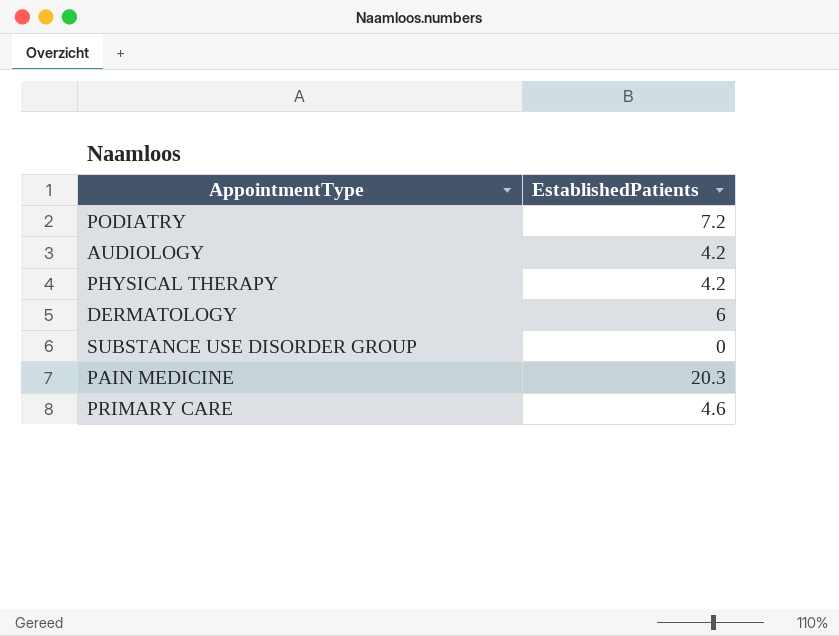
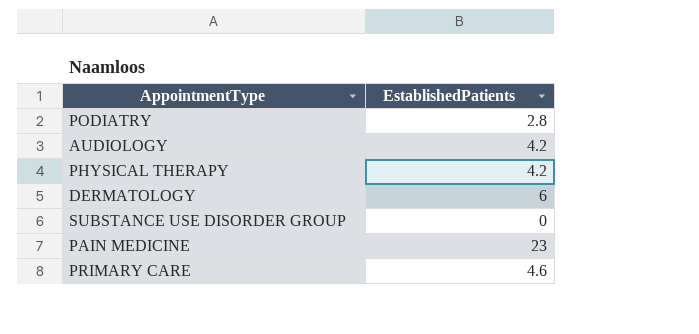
PODIATRY | EstablishedPatients: 7.2 -> 2.8
PAIN MEDICINE | EstablishedPatients: 20.3 -> 23

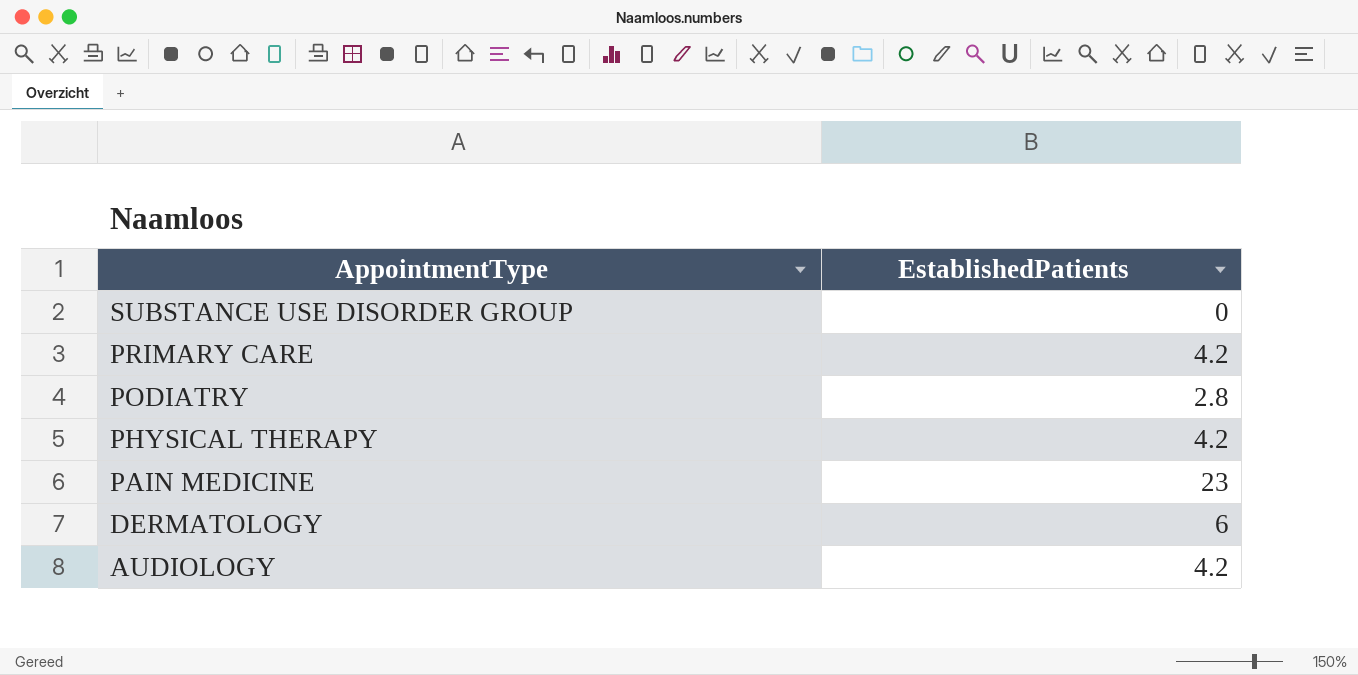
row order: none -> AppointmentType descending
PRIMARY CARE | EstablishedPatients: 4.6 -> 4.2

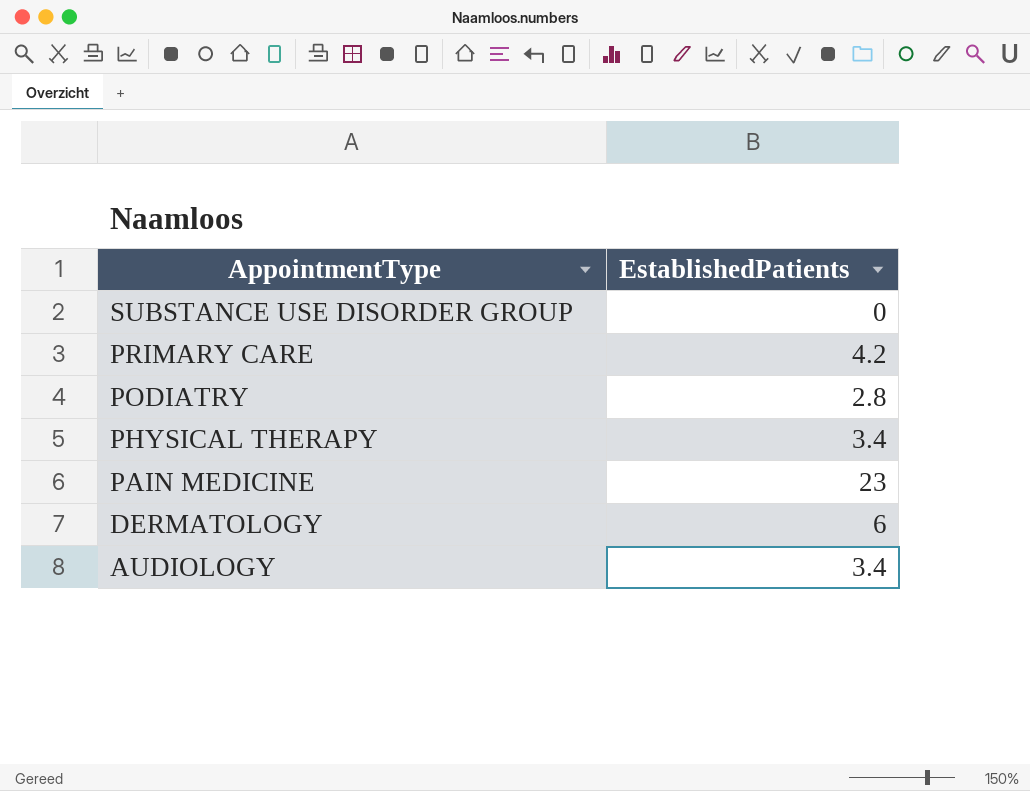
PHYSICAL THERAPY | EstablishedPatients: 4.2 -> 3.4
AUDIOLOGY | EstablishedPatients: 4.2 -> 3.4

